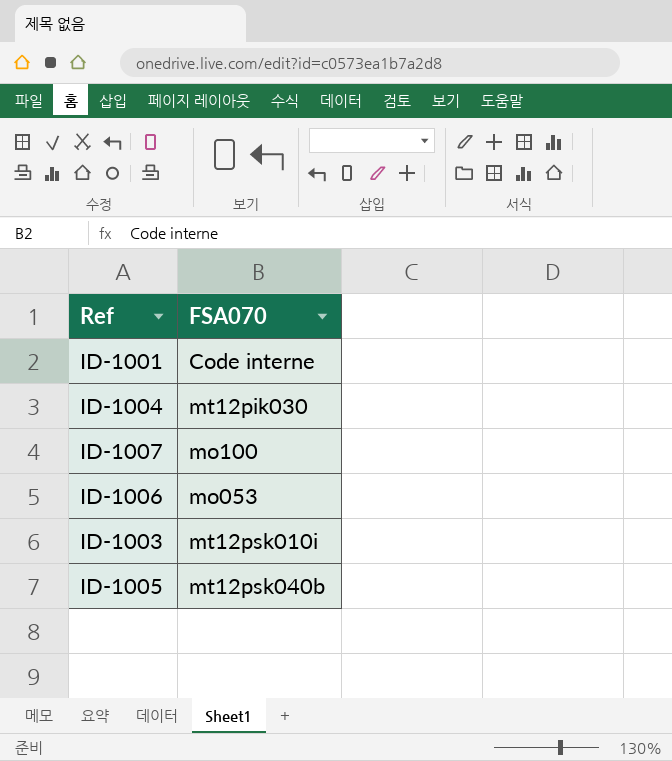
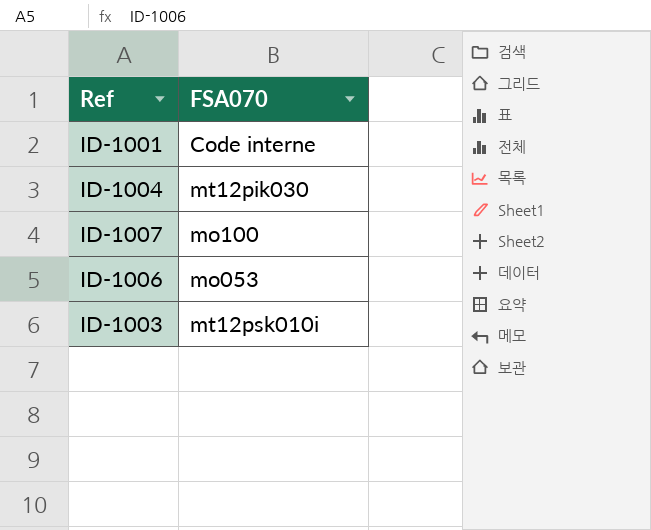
row ID-1005: mt12psk040b -> none

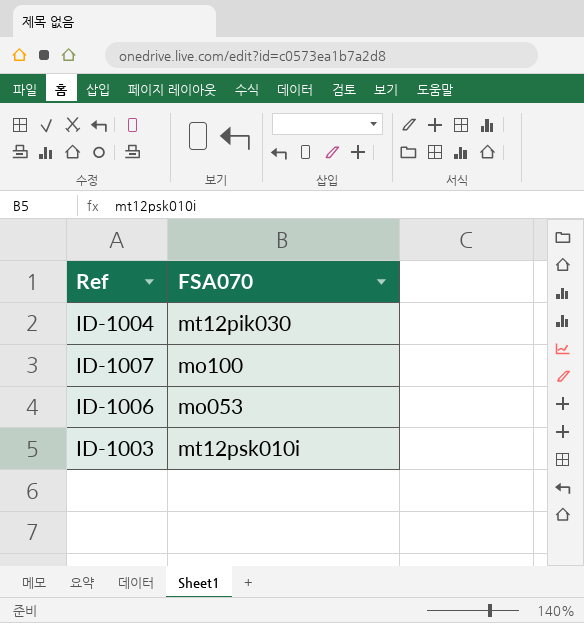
row ID-1001: Code interne -> none

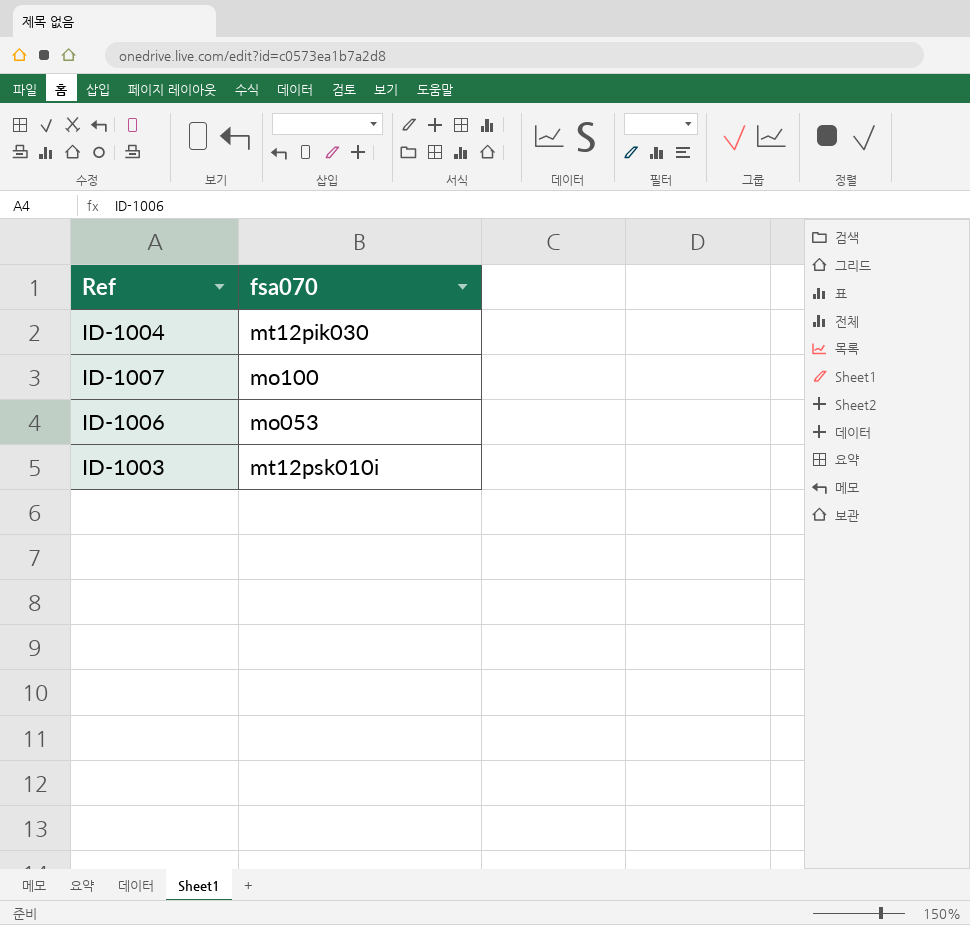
column name: FSA070 -> fsa070

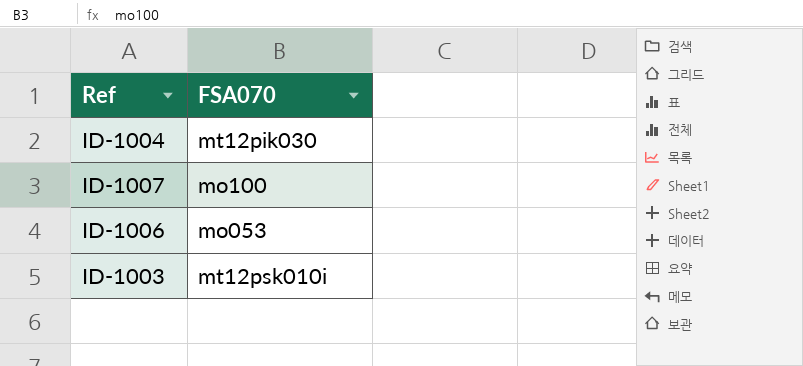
column name: fsa070 -> FSA070

